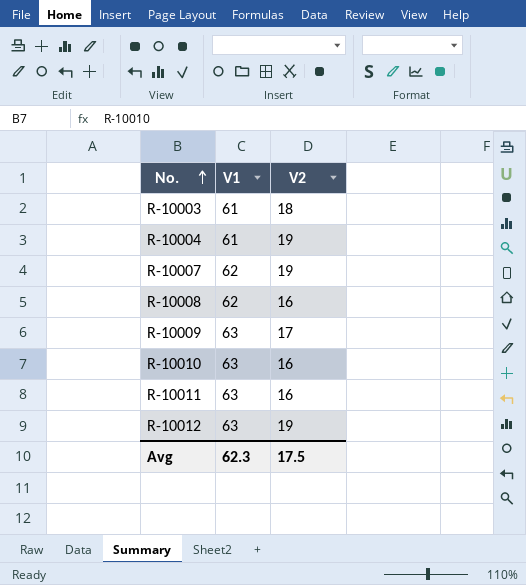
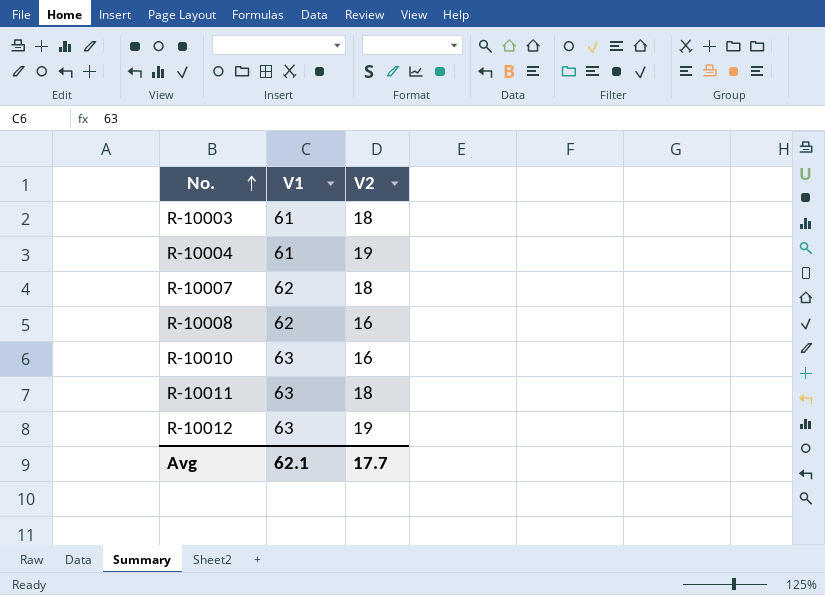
row R-10009: 63 | 17 -> none
R-10007 | V2: 19 -> 18
R-10011 | V2: 16 -> 18
Avg | V1: 62.3 -> 62.1
Avg | V2: 17.5 -> 17.7

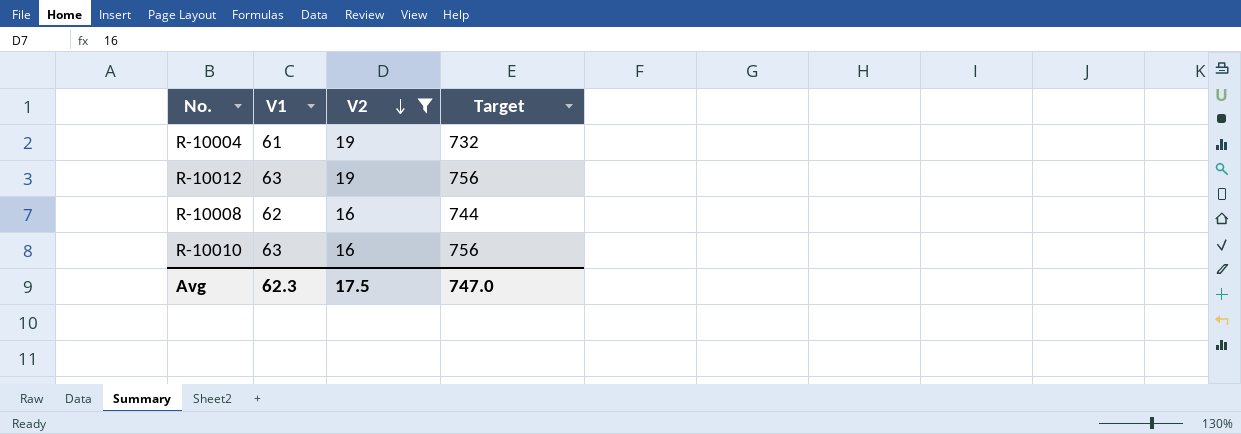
filter: none -> V2 != 18
row order: No. ascending -> V2 descending
column Target | formula: none -> [V1] * 12
Avg | V1: 62.1 -> 62.3
Avg | V2: 17.7 -> 17.5

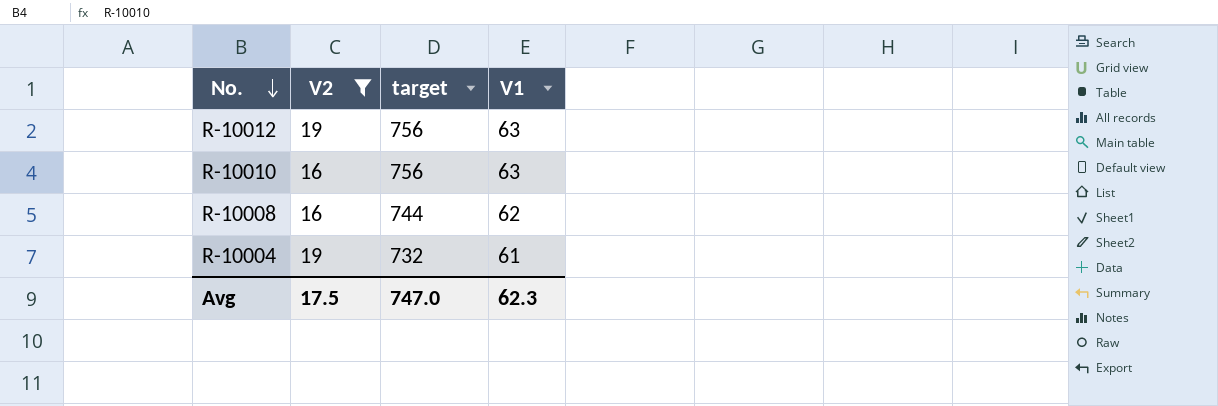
row order: V2 descending -> No. descending
column name: Target -> target
column V1 | position: 2 -> 4

